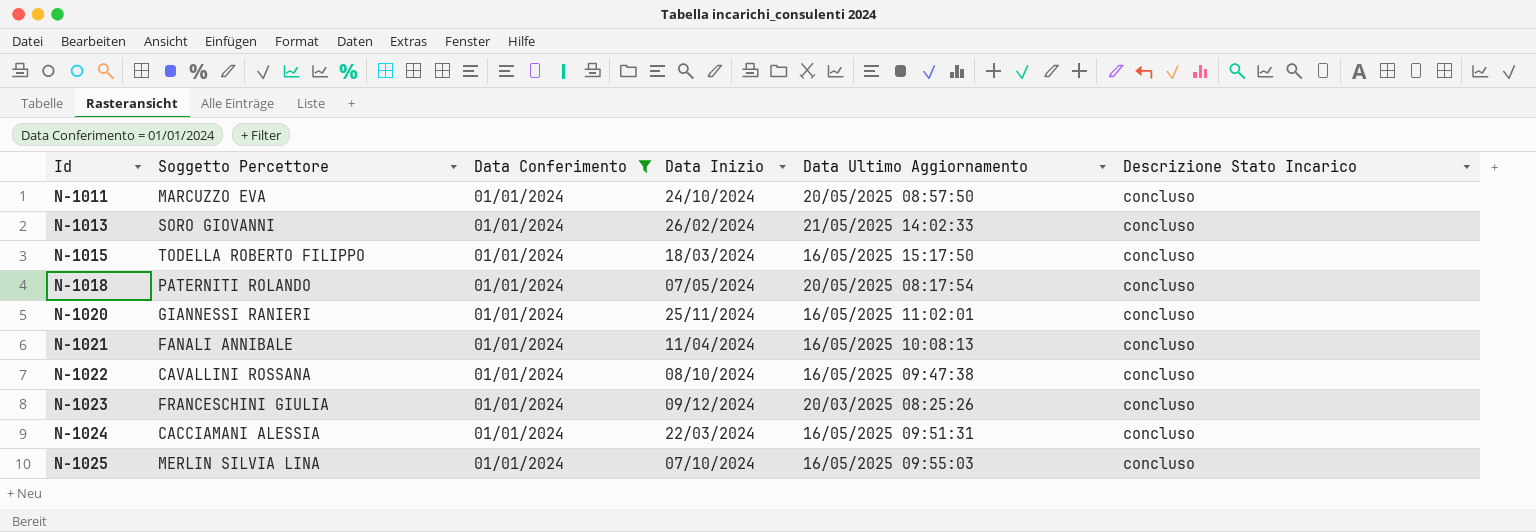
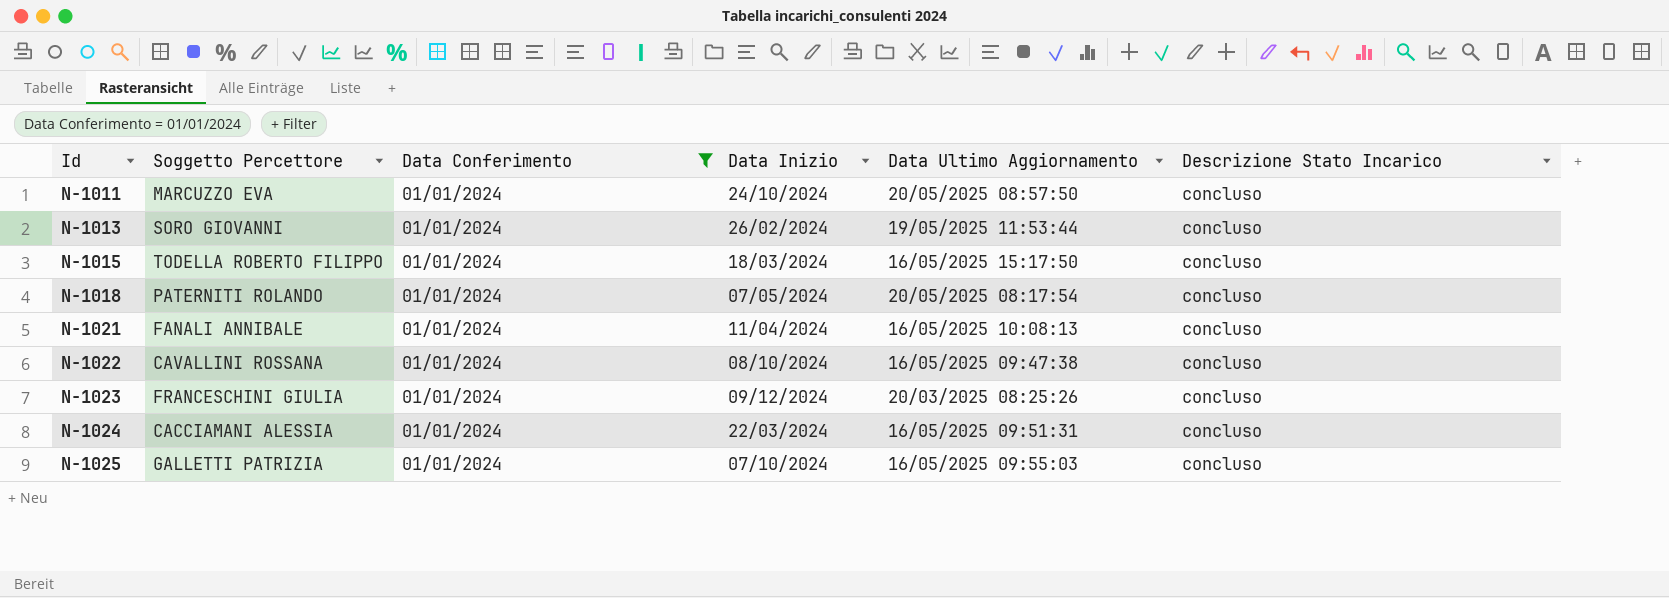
row N-1020: GIANNESSI RANIERI | 01/01/2024 | 25/11/2024 | 16/05/2025 11:02:01 | concluso -> none
N-1013 | Data Ultimo Aggiornamento: 21/05/2025 14:02:33 -> 19/05/2025 11:53:44
N-1025 | Soggetto Percettore: MERLIN SILVIA LINA -> GALLETTI PATRIZIA

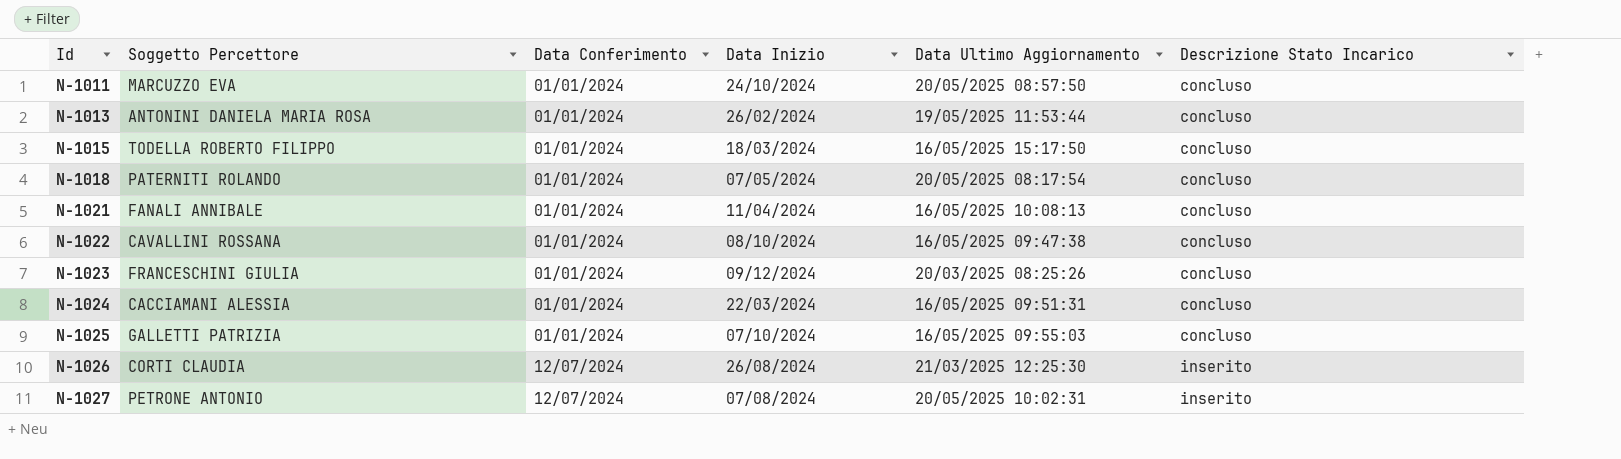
filter: Data Conferimento = 01/01/2024 -> none
N-1013 | Soggetto Percettore: SORO GIOVANNI -> ANTONINI DANIELA MARIA ROSA

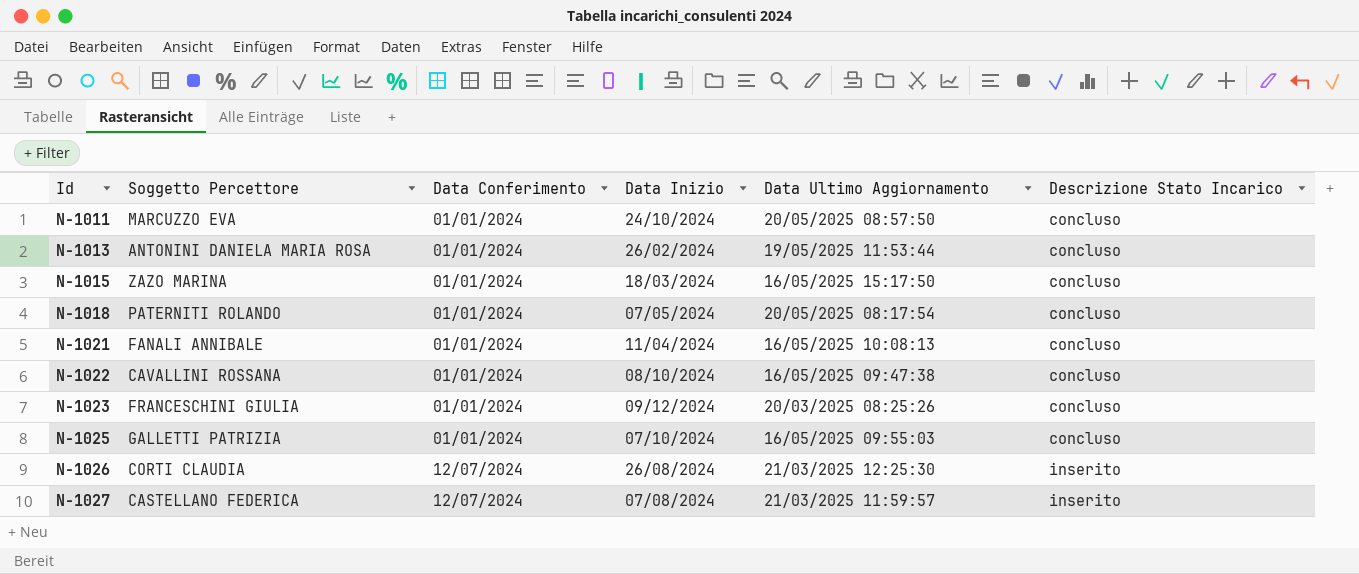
row N-1024: CACCIAMANI ALESSIA | 01/01/2024 | 22/03/2024 | 16/05/2025 09:51:31 | concluso -> none
N-1015 | Soggetto Percettore: TODELLA ROBERTO FILIPPO -> ZAZO MARINA
N-1027 | Soggetto Percettore: PETRONE ANTONIO -> CASTELLANO FEDERICA
N-1027 | Data Ultimo Aggiornamento: 20/05/2025 10:02:31 -> 21/03/2025 11:59:57

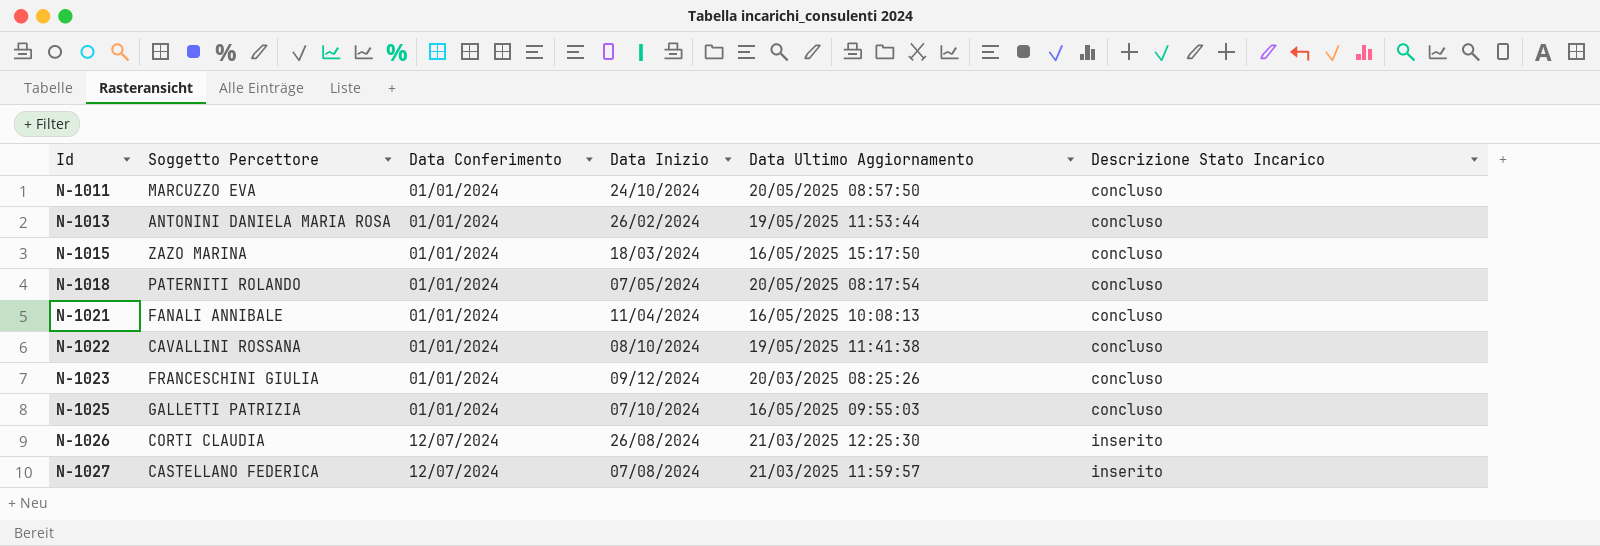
N-1022 | Data Ultimo Aggiornamento: 16/05/2025 09:47:38 -> 19/05/2025 11:41:38

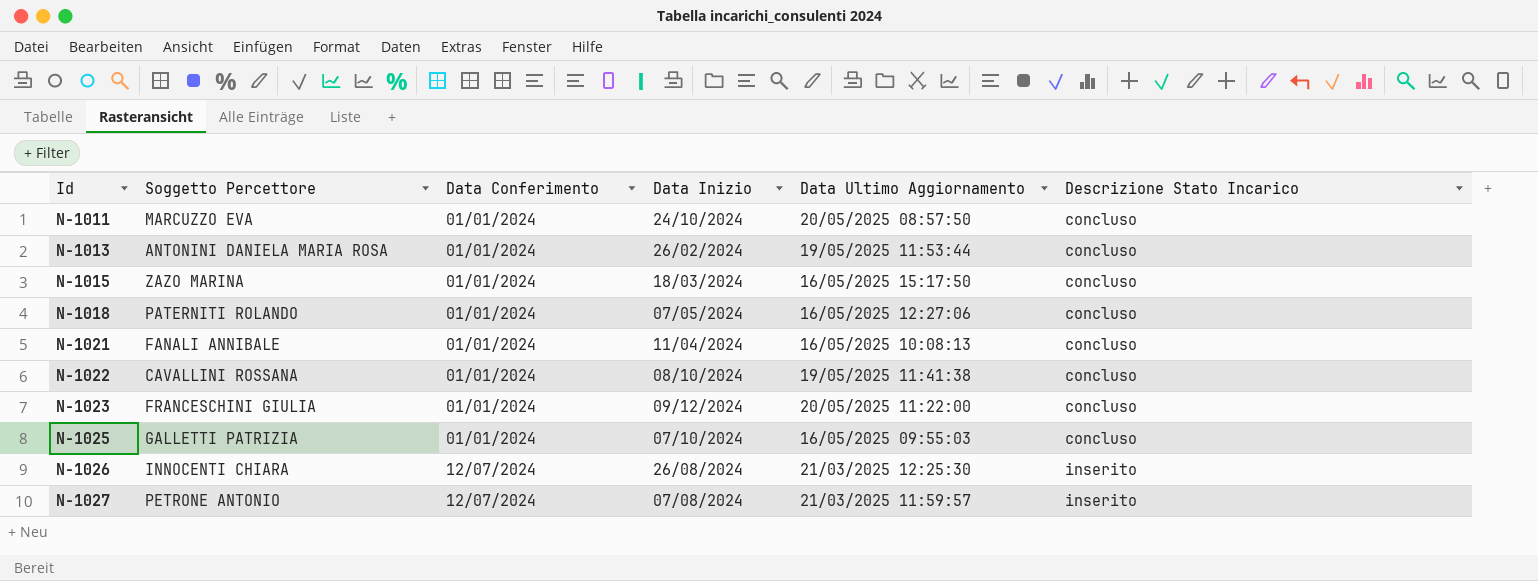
N-1018 | Data Ultimo Aggiornamento: 20/05/2025 08:17:54 -> 16/05/2025 12:27:06
N-1023 | Data Ultimo Aggiornamento: 20/03/2025 08:25:26 -> 20/05/2025 11:22:00
N-1026 | Soggetto Percettore: CORTI CLAUDIA -> INNOCENTI CHIARA
N-1027 | Soggetto Percettore: CASTELLANO FEDERICA -> PETRONE ANTONIO

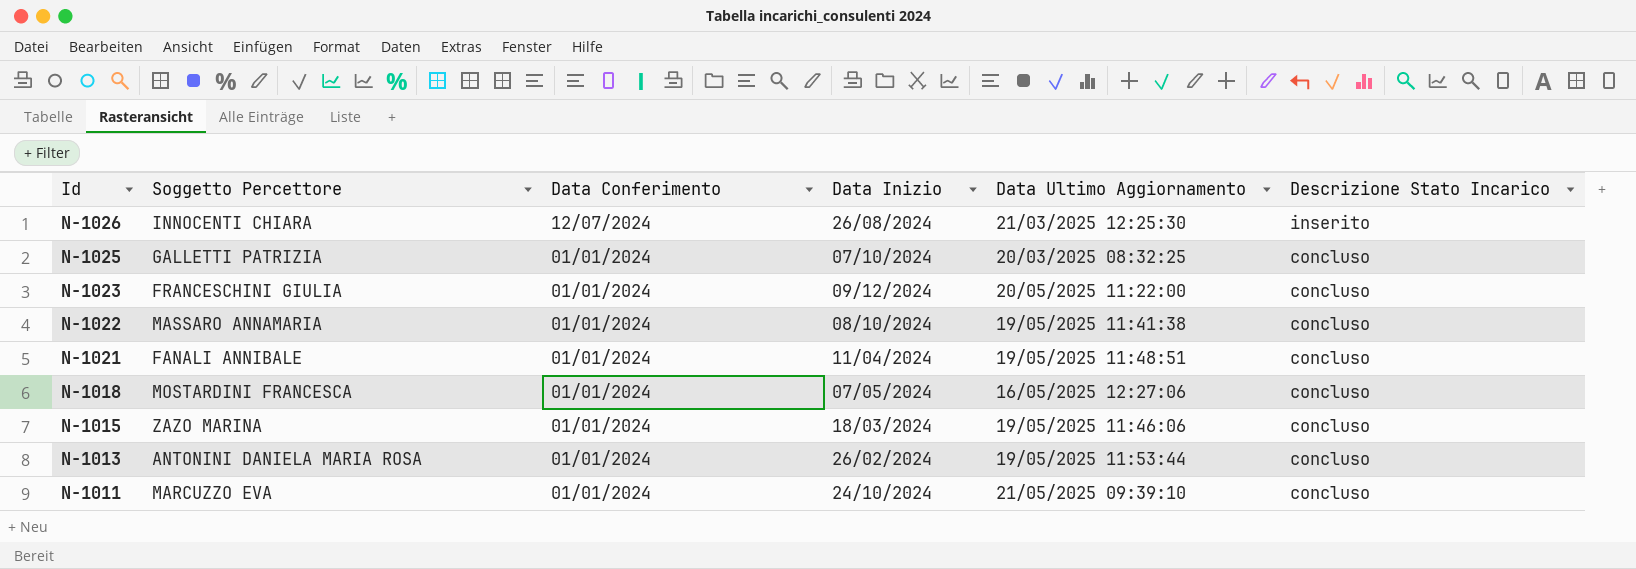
row order: Id ascending -> Id descending
row N-1027: PETRONE ANTONIO | 12/07/2024 | 07/08/2024 | 21/03/2025 11:59:57 | inserito -> none
N-1025 | Data Ultimo Aggiornamento: 16/05/2025 09:55:03 -> 20/03/2025 08:32:25
N-1022 | Soggetto Percettore: CAVALLINI ROSSANA -> MASSARO ANNAMARIA
N-1021 | Data Ultimo Aggiornamento: 16/05/2025 10:08:13 -> 19/05/2025 11:48:51
N-1018 | Soggetto Percettore: PATERNITI ROLANDO -> MOSTARDINI FRANCESCA
N-1015 | Data Ultimo Aggiornamento: 16/05/2025 15:17:50 -> 19/05/2025 11:46:06
N-1011 | Data Ultimo Aggiornamento: 20/05/2025 08:57:50 -> 21/05/2025 09:39:10

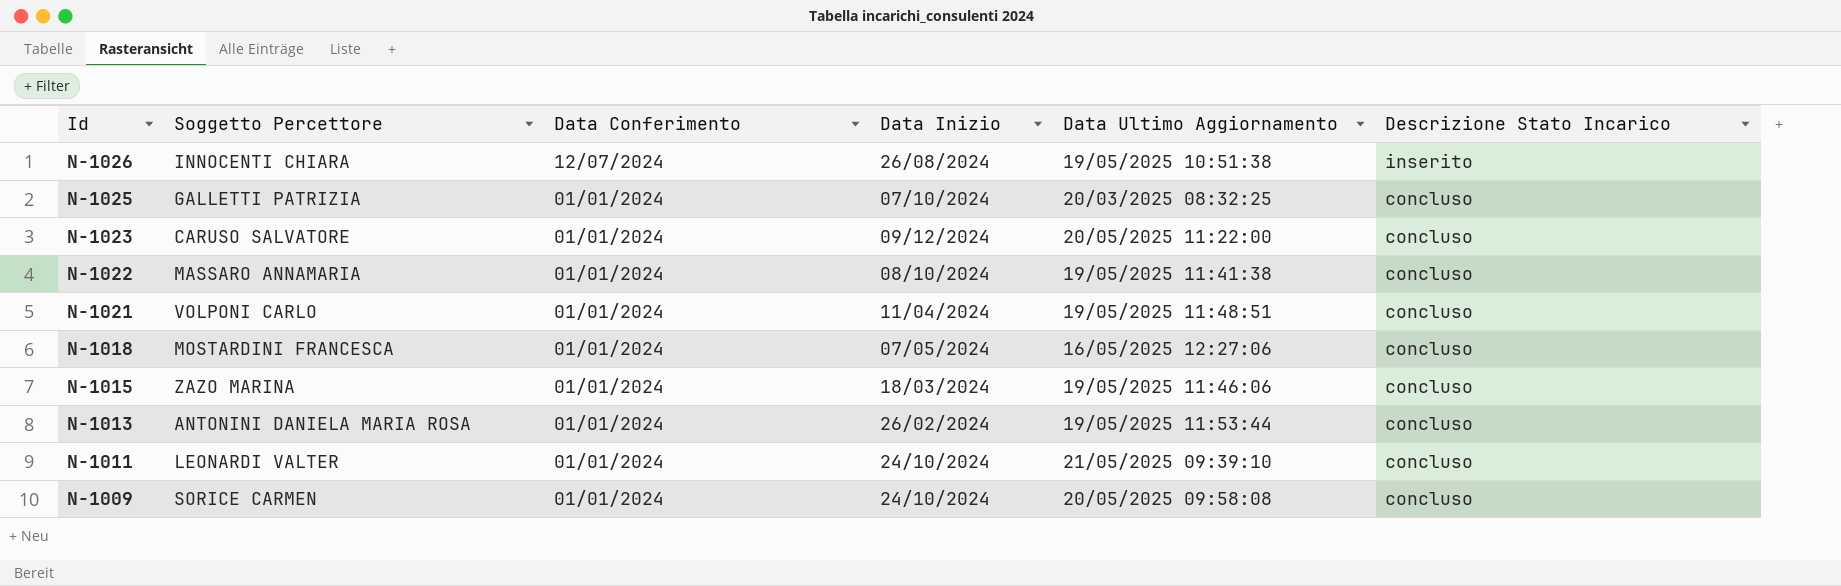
N-1026 | Data Ultimo Aggiornamento: 21/03/2025 12:25:30 -> 19/05/2025 10:51:38
N-1023 | Soggetto Percettore: FRANCESCHINI GIULIA -> CARUSO SALVATORE
N-1021 | Soggetto Percettore: FANALI ANNIBALE -> VOLPONI CARLO
N-1011 | Soggetto Percettore: MARCUZZO EVA -> LEONARDI VALTER
row N-1009: none -> SORICE CARMEN | 01/01/2024 | 24/10/2024 | 20/05/2025 09:58:08 | concluso

